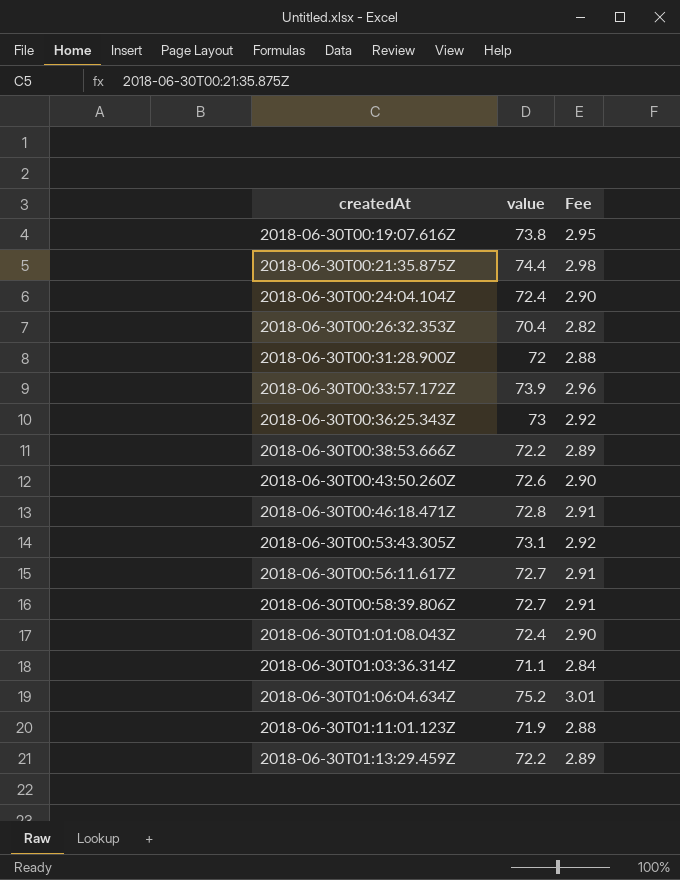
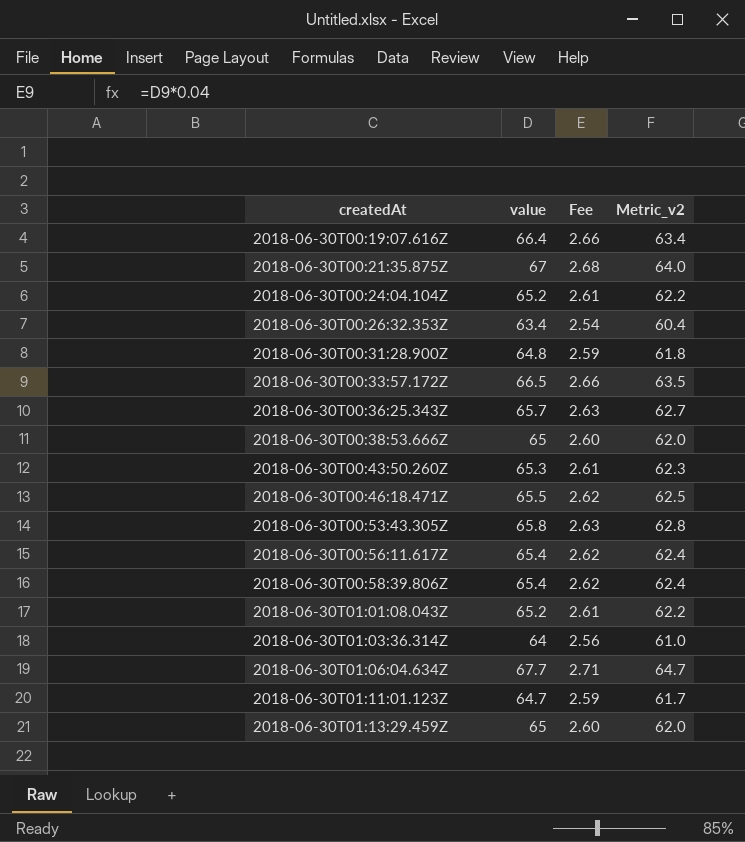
column Metric_v2 | formula: none -> [value] - 3
2018-06-30T00:19:07.616Z | value: 73.8 -> 66.4
2018-06-30T00:19:07.616Z | Fee: 2.95 -> 2.66
2018-06-30T00:21:35.875Z | value: 74.4 -> 67
2018-06-30T00:21:35.875Z | Fee: 2.98 -> 2.68
2018-06-30T00:24:04.104Z | value: 72.4 -> 65.2
2018-06-30T00:24:04.104Z | Fee: 2.90 -> 2.61
2018-06-30T00:26:32.353Z | value: 70.4 -> 63.4
2018-06-30T00:26:32.353Z | Fee: 2.82 -> 2.54
2018-06-30T00:31:28.900Z | value: 72 -> 64.8
2018-06-30T00:31:28.900Z | Fee: 2.88 -> 2.59
2018-06-30T00:33:57.172Z | value: 73.9 -> 66.5
2018-06-30T00:33:57.172Z | Fee: 2.96 -> 2.66
2018-06-30T00:36:25.343Z | value: 73 -> 65.7
2018-06-30T00:36:25.343Z | Fee: 2.92 -> 2.63
2018-06-30T00:38:53.666Z | value: 72.2 -> 65
2018-06-30T00:38:53.666Z | Fee: 2.89 -> 2.60
2018-06-30T00:43:50.260Z | value: 72.6 -> 65.3
2018-06-30T00:43:50.260Z | Fee: 2.90 -> 2.61
2018-06-30T00:46:18.471Z | value: 72.8 -> 65.5
2018-06-30T00:46:18.471Z | Fee: 2.91 -> 2.62
2018-06-30T00:53:43.305Z | value: 73.1 -> 65.8
2018-06-30T00:53:43.305Z | Fee: 2.92 -> 2.63
2018-06-30T00:56:11.617Z | value: 72.7 -> 65.4
2018-06-30T00:56:11.617Z | Fee: 2.91 -> 2.62
2018-06-30T00:58:39.806Z | value: 72.7 -> 65.4
2018-06-30T00:58:39.806Z | Fee: 2.91 -> 2.62
2018-06-30T01:01:08.043Z | value: 72.4 -> 65.2
2018-06-30T01:01:08.043Z | Fee: 2.90 -> 2.61
2018-06-30T01:03:36.314Z | value: 71.1 -> 64
2018-06-30T01:03:36.314Z | Fee: 2.84 -> 2.56
2018-06-30T01:06:04.634Z | value: 75.2 -> 67.7
2018-06-30T01:06:04.634Z | Fee: 3.01 -> 2.71
2018-06-30T01:11:01.123Z | value: 71.9 -> 64.7
2018-06-30T01:11:01.123Z | Fee: 2.88 -> 2.59
2018-06-30T01:13:29.459Z | value: 72.2 -> 65
2018-06-30T01:13:29.459Z | Fee: 2.89 -> 2.60

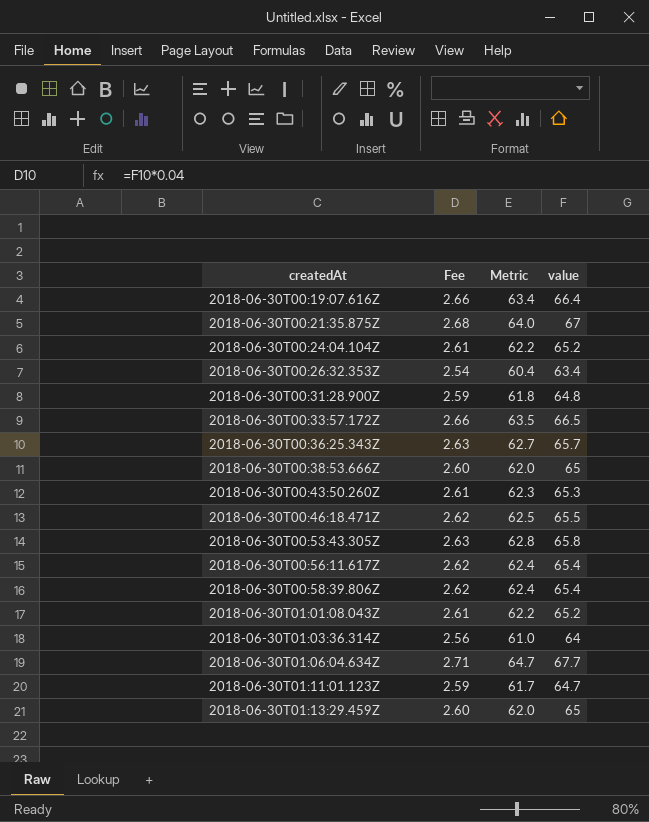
column name: Metric_v2 -> Metric
column value | position: 2 -> 4

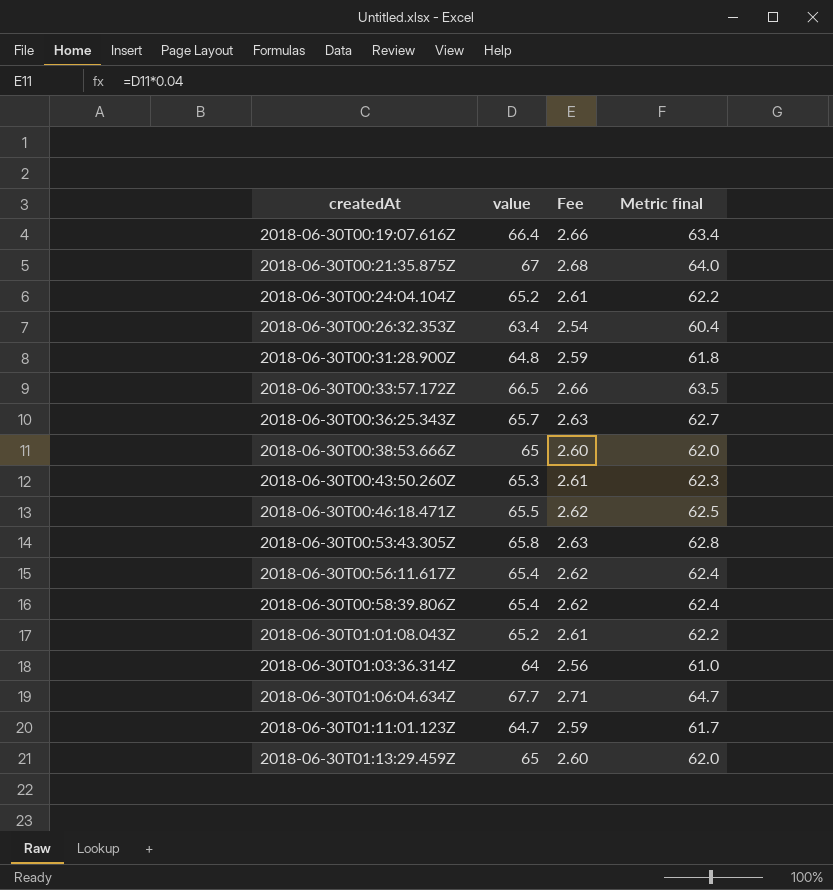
column value | position: 4 -> 2
column name: Metric -> Metric final

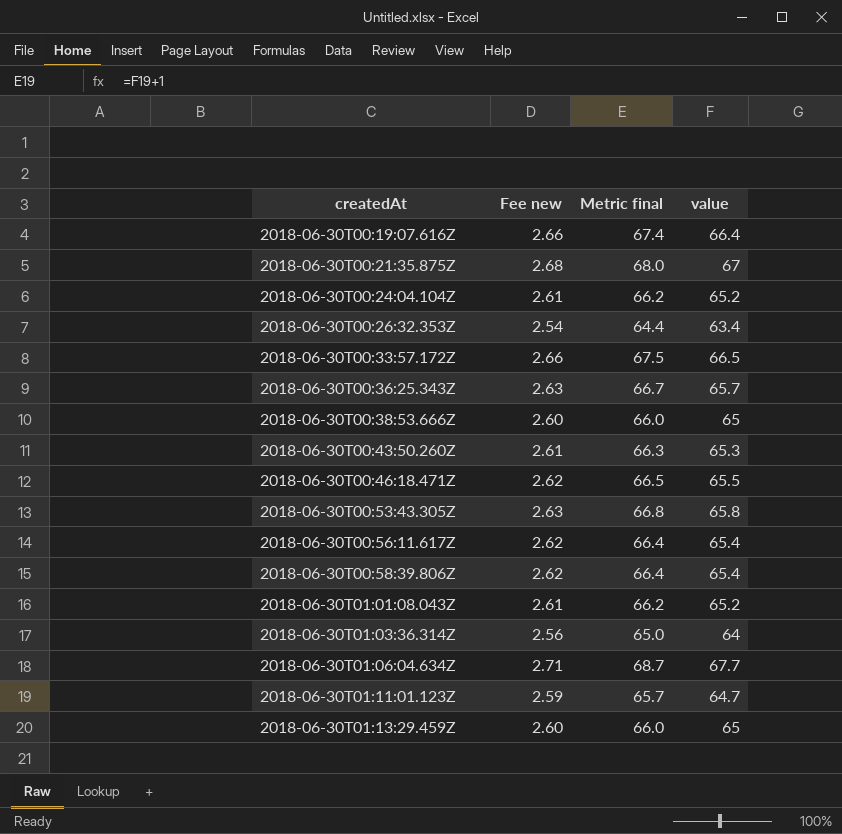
column name: Fee -> Fee new
column Metric final | formula: [value] - 3 -> [value] + 1
column value | position: 2 -> 4
row 2018-06-30T00:31:28.900Z: 64.8 | 2.59 | 61.8 -> none

